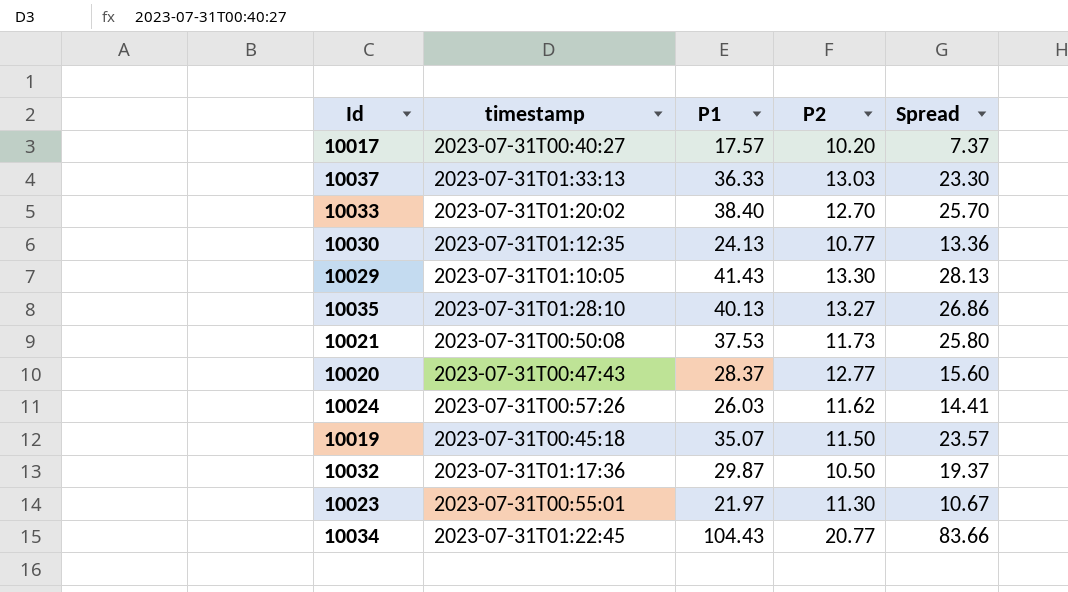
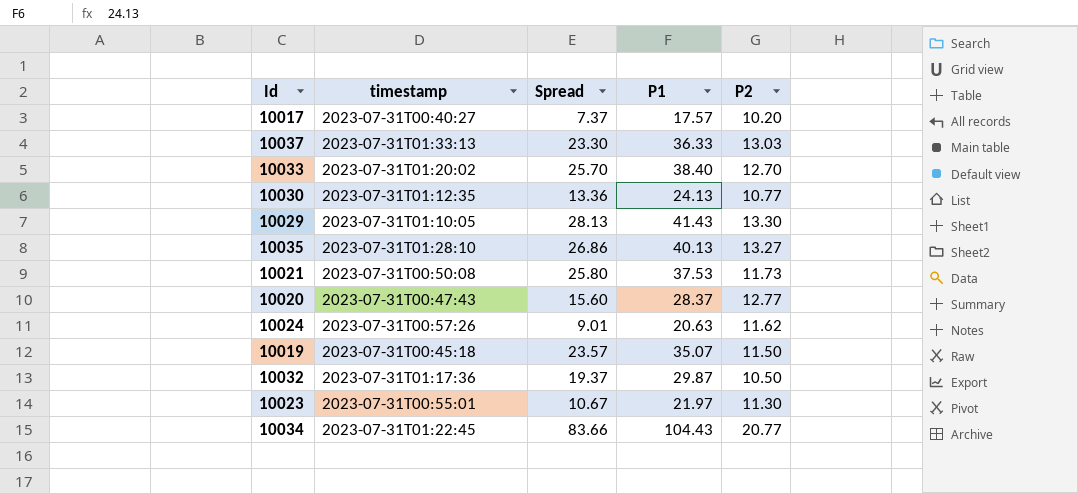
column Spread | position: 5 -> 3
10024 | Spread: 14.41 -> 9.01
10024 | P1: 26.03 -> 20.63

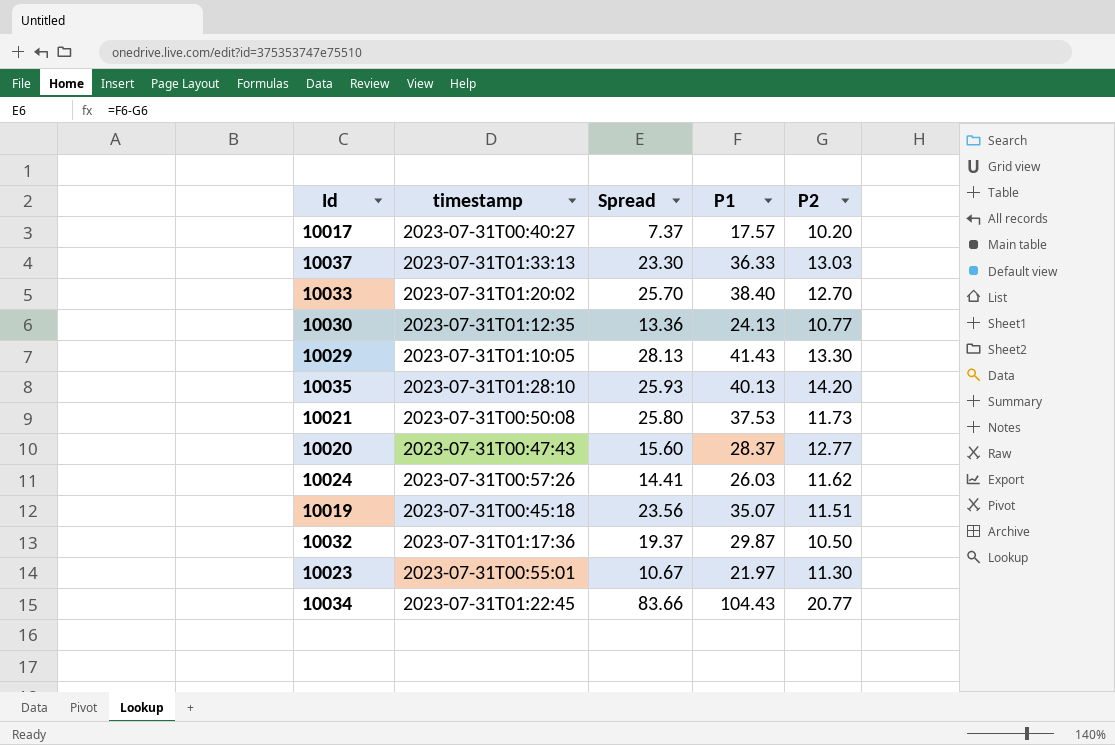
10035 | Spread: 26.86 -> 25.93
10035 | P2: 13.27 -> 14.20
10024 | Spread: 9.01 -> 14.41
10024 | P1: 20.63 -> 26.03
10019 | Spread: 23.57 -> 23.56
10019 | P2: 11.50 -> 11.51

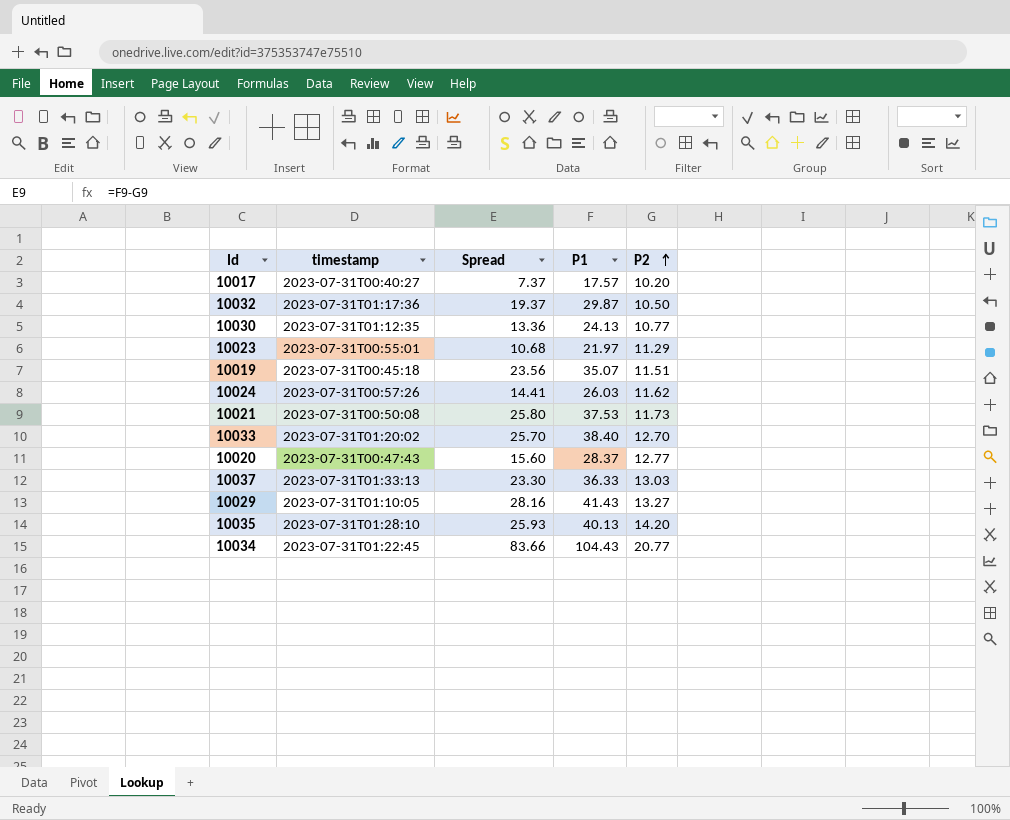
row order: none -> P2 ascending
10023 | Spread: 10.67 -> 10.68
10023 | P2: 11.30 -> 11.29
10029 | Spread: 28.13 -> 28.16
10029 | P2: 13.30 -> 13.27

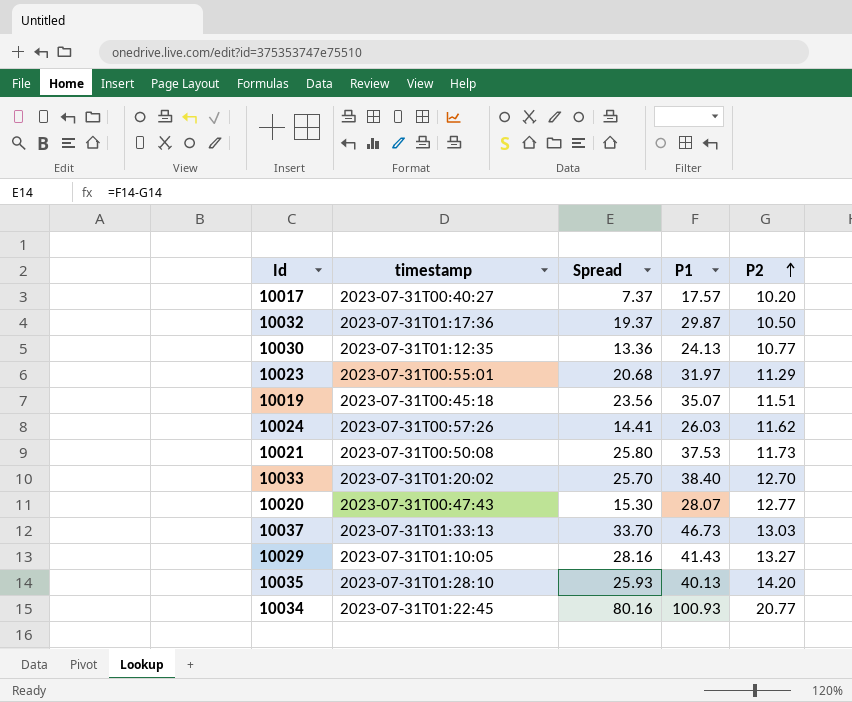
10023 | Spread: 10.68 -> 20.68
10023 | P1: 21.97 -> 31.97
10020 | Spread: 15.60 -> 15.30
10020 | P1: 28.37 -> 28.07
10037 | Spread: 23.30 -> 33.70
10037 | P1: 36.33 -> 46.73
10034 | Spread: 83.66 -> 80.16
10034 | P1: 104.43 -> 100.93

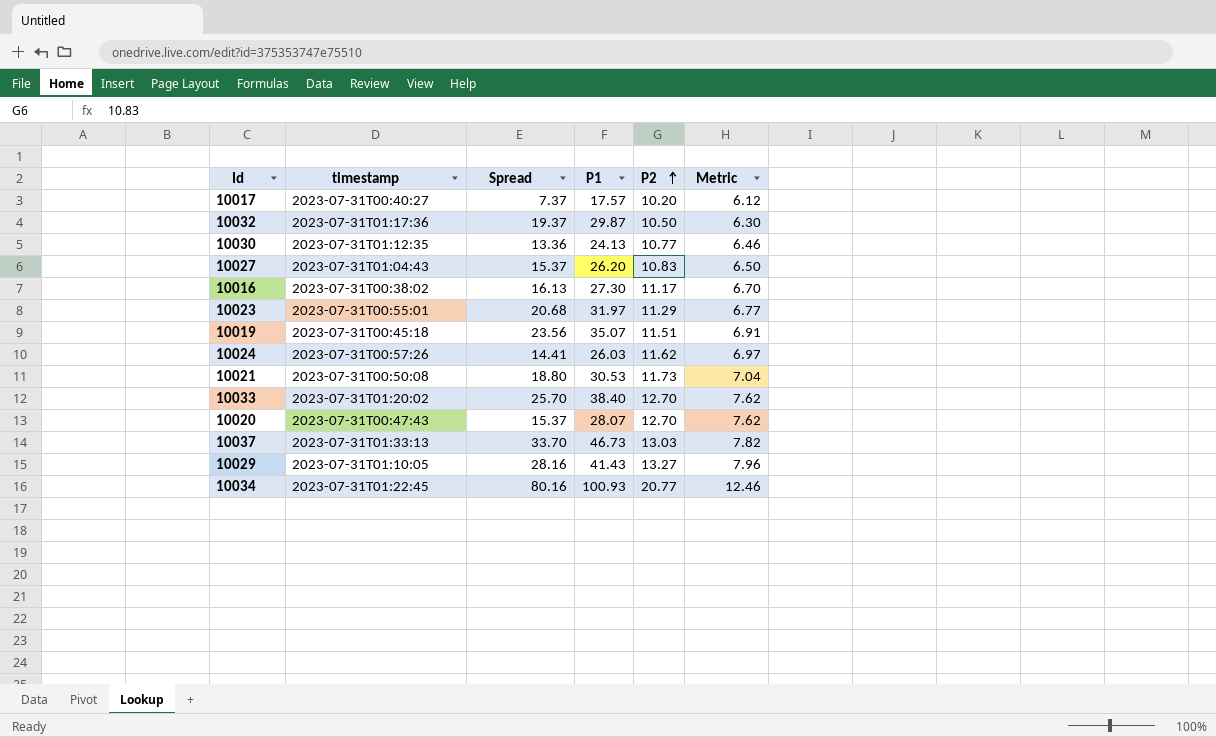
column Metric | formula: none -> [P2] * 0.6
row 10035: 2023-07-31T01:28:10 | 25.93 | 40.13 | 14.20 -> none
row 10027: none -> 2023-07-31T01:04:43 | 15.37 | 26.20 | 10.83 | 6.50
row 10016: none -> 2023-07-31T00:38:02 | 16.13 | 27.30 | 11.17 | 6.70
10021 | Spread: 25.80 -> 18.80
10021 | P1: 37.53 -> 30.53
10020 | Spread: 15.30 -> 15.37
10020 | P2: 12.77 -> 12.70

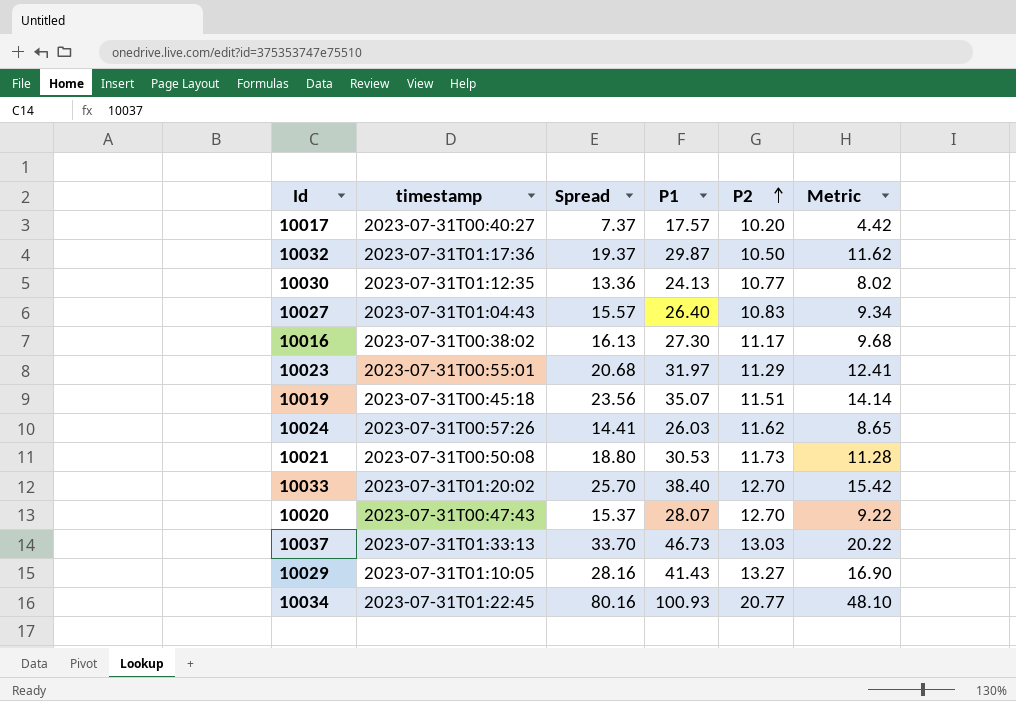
column Metric | formula: [P2] * 0.6 -> [Spread] * 0.6
10027 | Spread: 15.37 -> 15.57
10027 | P1: 26.20 -> 26.40

